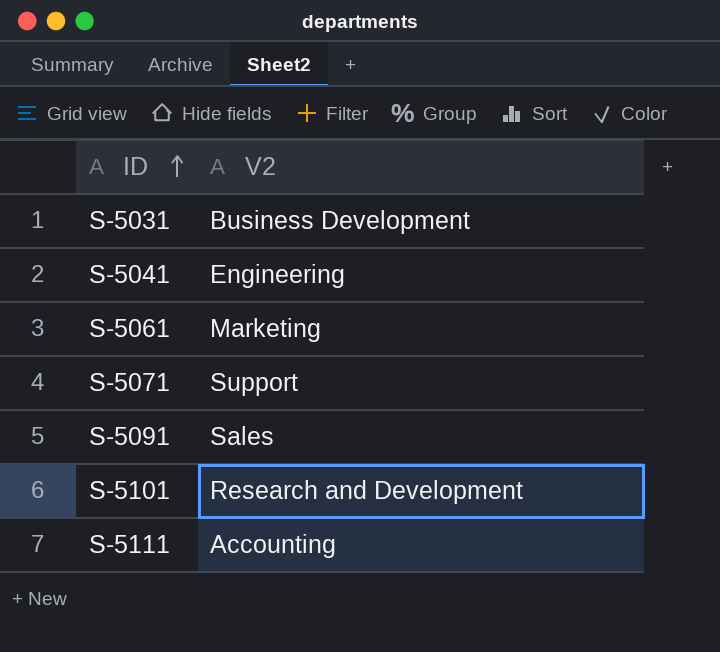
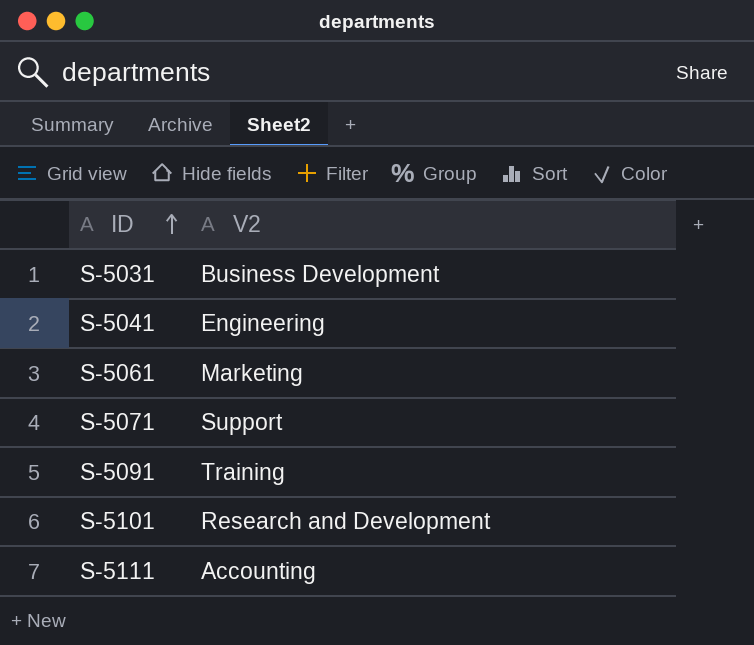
S-5091 | V2: Sales -> Training

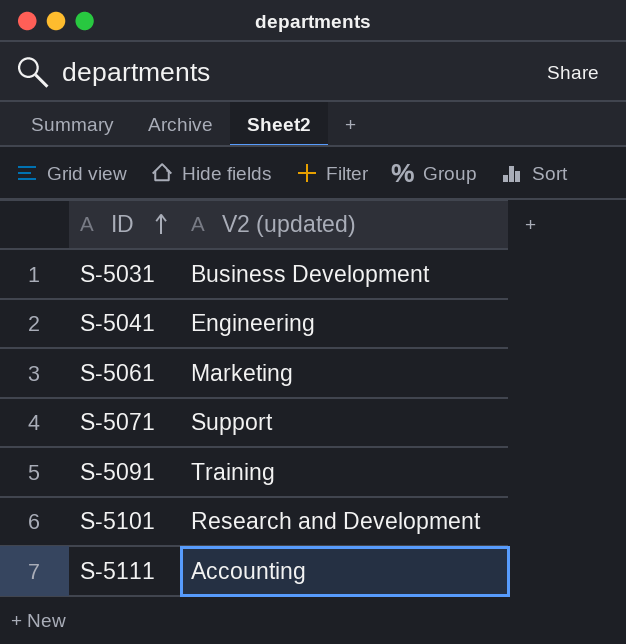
column name: V2 -> V2 (updated)

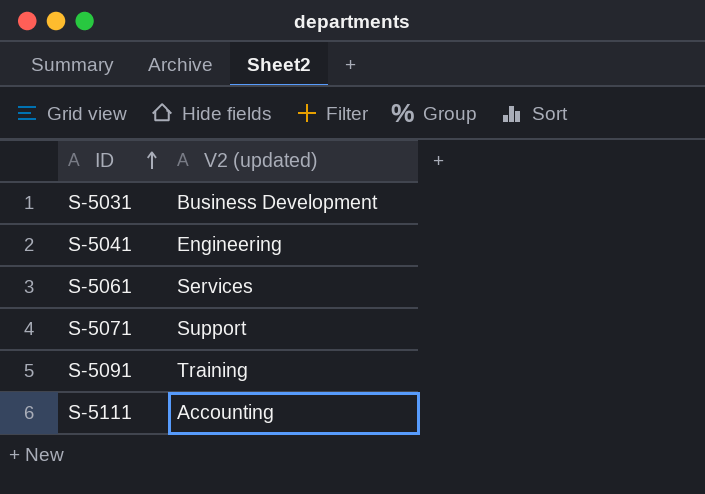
row S-5101: Research and Development -> none
S-5061 | V2 (updated): Marketing -> Services

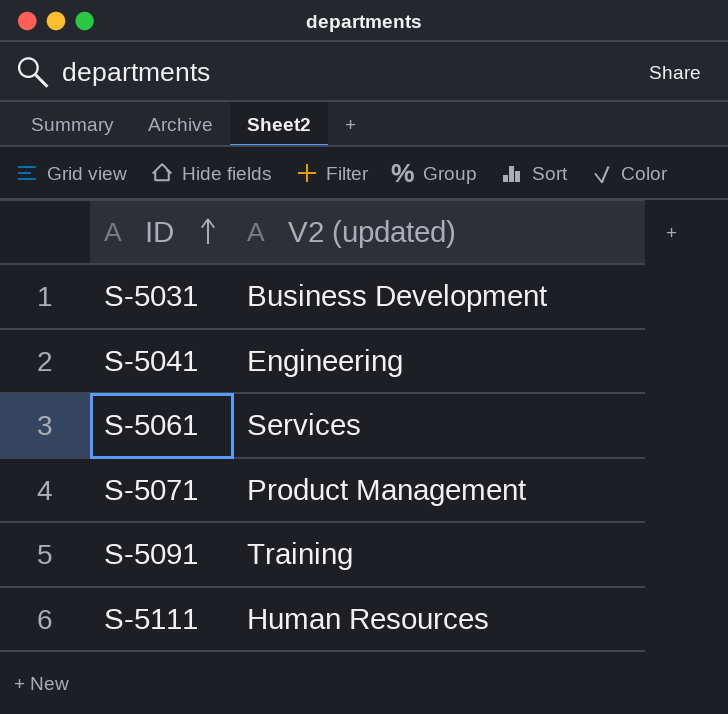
S-5071 | V2 (updated): Support -> Product Management
S-5111 | V2 (updated): Accounting -> Human Resources

